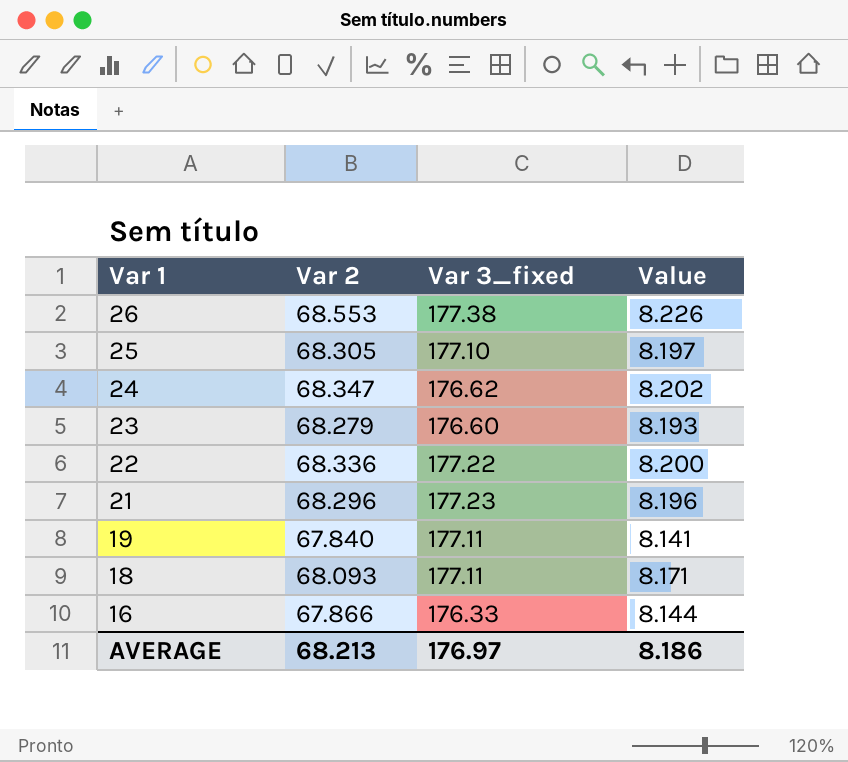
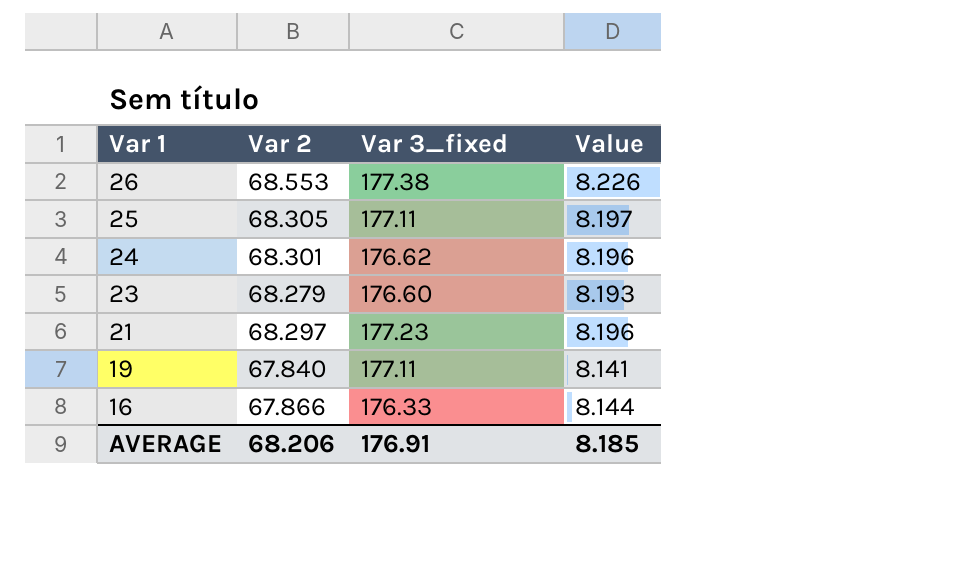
row 22: 68.336 | 177.22 | 8.200 -> none
row 18: 68.093 | 177.11 | 8.171 -> none
25 | Var 3_fixed: 177.10 -> 177.11
24 | Var 2: 68.347 -> 68.301
24 | Value: 8.202 -> 8.196
21 | Var 2: 68.296 -> 68.297
AVERAGE | Var 2: 68.213 -> 68.206
AVERAGE | Var 3_fixed: 176.97 -> 176.91
AVERAGE | Value: 8.186 -> 8.185

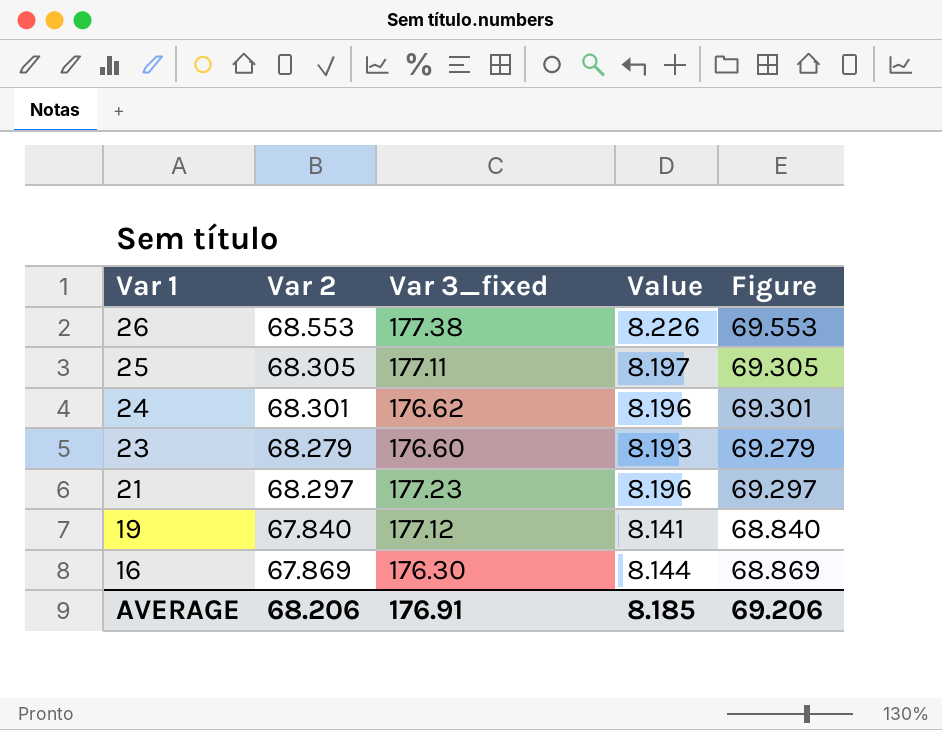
column Figure | formula: none -> [Var 2] + 1
19 | Var 3_fixed: 177.11 -> 177.12
16 | Var 2: 67.866 -> 67.869
16 | Var 3_fixed: 176.33 -> 176.30

